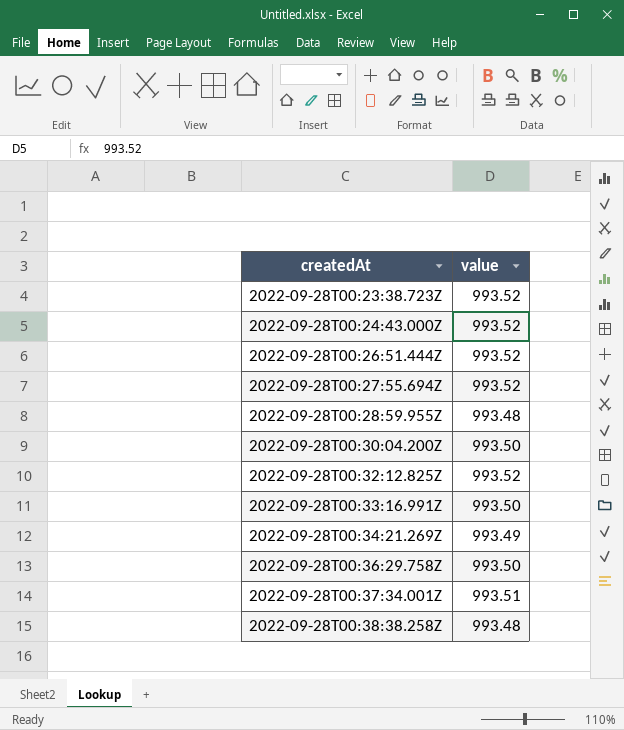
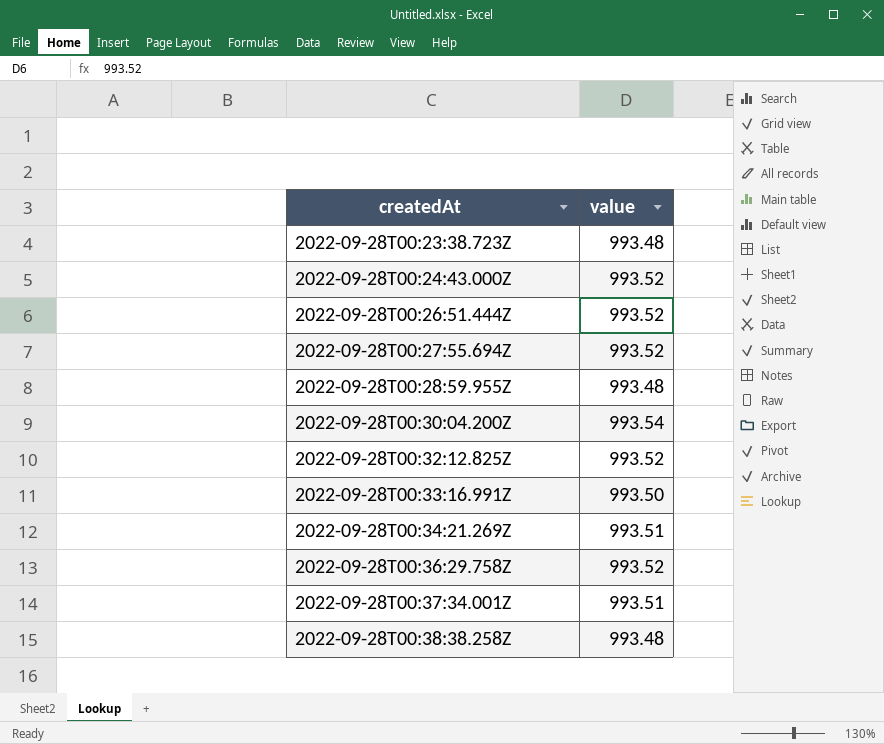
2022-09-28T00:23:38.723Z | value: 993.52 -> 993.48
2022-09-28T00:30:04.200Z | value: 993.50 -> 993.54
2022-09-28T00:34:21.269Z | value: 993.49 -> 993.51
2022-09-28T00:36:29.758Z | value: 993.50 -> 993.52

